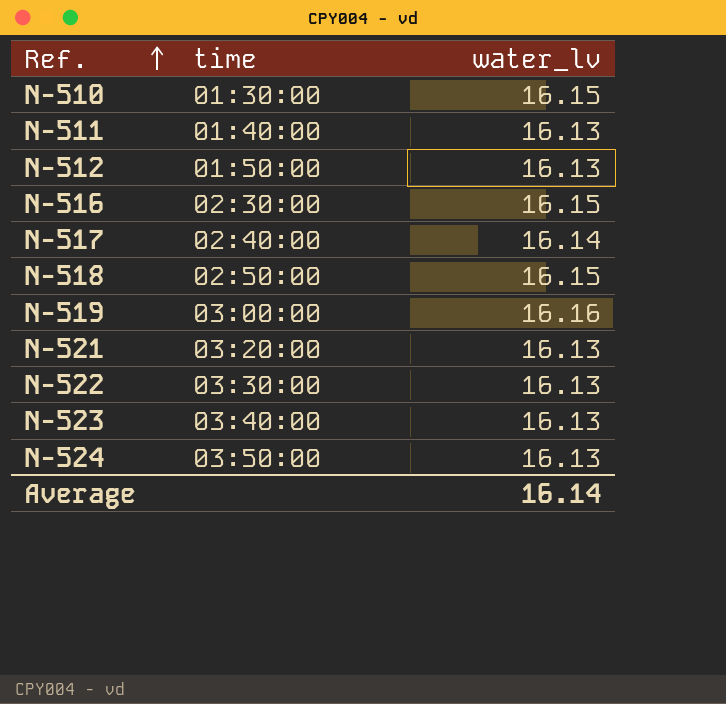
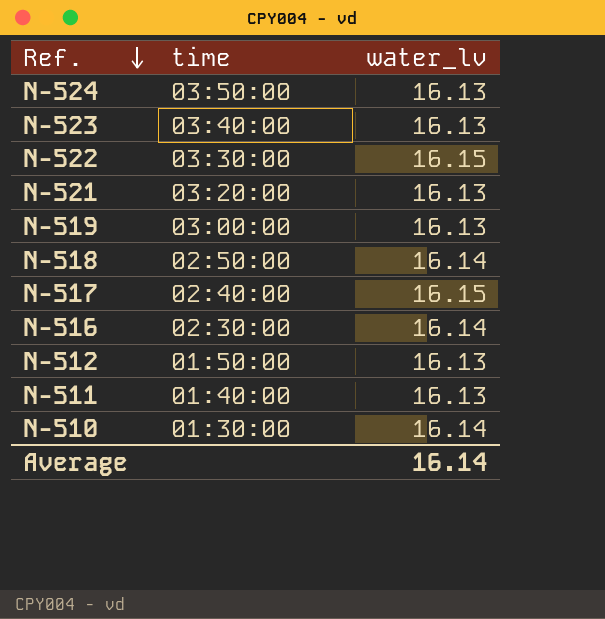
row order: Ref. ascending -> Ref. descending
N-522 | water_lv: 16.13 -> 16.15
N-519 | water_lv: 16.16 -> 16.13
N-518 | water_lv: 16.15 -> 16.14
N-517 | water_lv: 16.14 -> 16.15
N-516 | water_lv: 16.15 -> 16.14
N-510 | water_lv: 16.15 -> 16.14

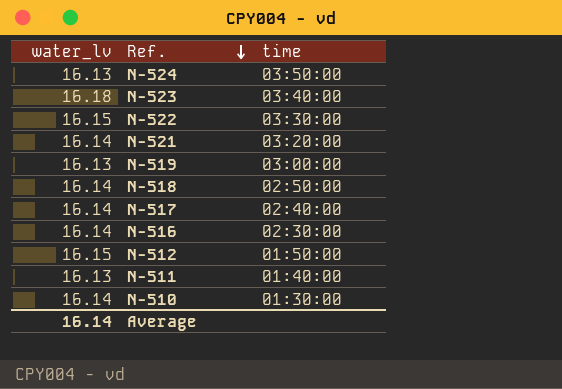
column water_lv | position: 3 -> 1
N-523 | water_lv: 16.13 -> 16.18
N-521 | water_lv: 16.13 -> 16.14
N-517 | water_lv: 16.15 -> 16.14
N-512 | water_lv: 16.13 -> 16.15

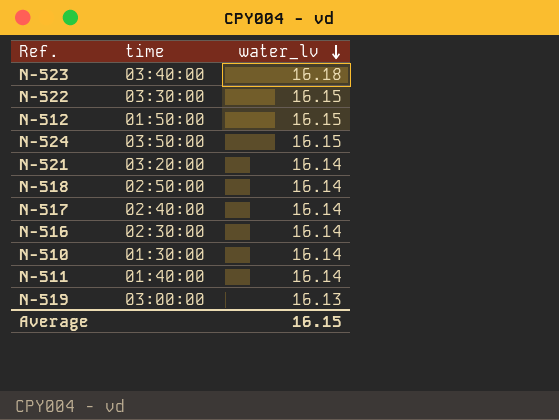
row order: Ref. descending -> water_lv descending
column water_lv | position: 1 -> 3
N-524 | water_lv: 16.13 -> 16.15
N-511 | water_lv: 16.13 -> 16.14
Average | water_lv: 16.14 -> 16.15

